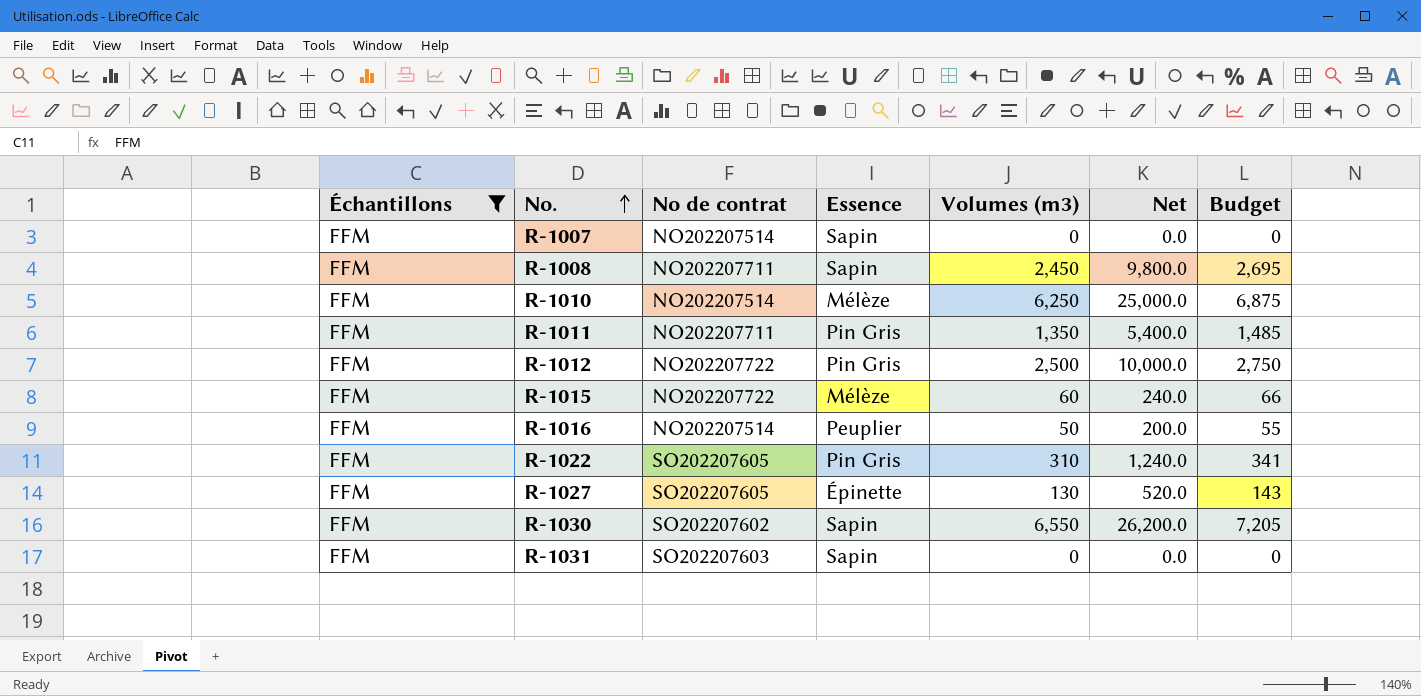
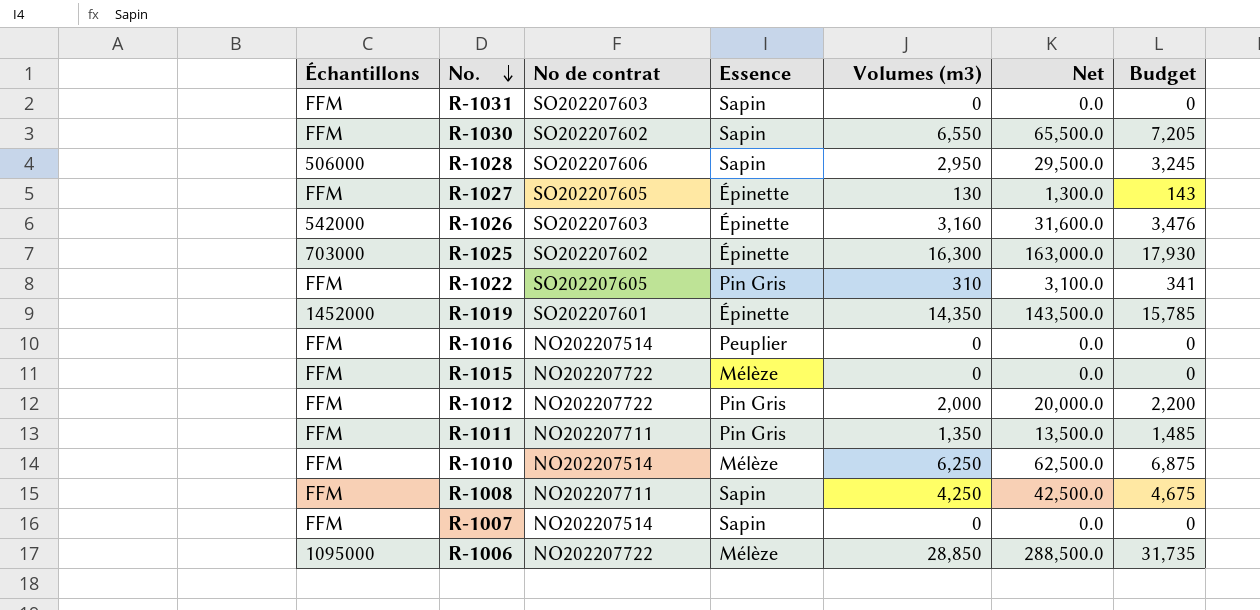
filter: Échantillons = FFM -> none
row order: No. ascending -> No. descending
column Net | formula: [Volumes (m3)] * 4 -> [Volumes (m3)] * 10
R-1016 | Volumes (m3): 50 -> 0
R-1016 | Budget: 55 -> 0
R-1015 | Volumes (m3): 60 -> 0
R-1015 | Budget: 66 -> 0
R-1012 | Volumes (m3): 2,500 -> 2,000
R-1012 | Budget: 2,750 -> 2,200
R-1008 | Volumes (m3): 2,450 -> 4,250
R-1008 | Budget: 2,695 -> 4,675

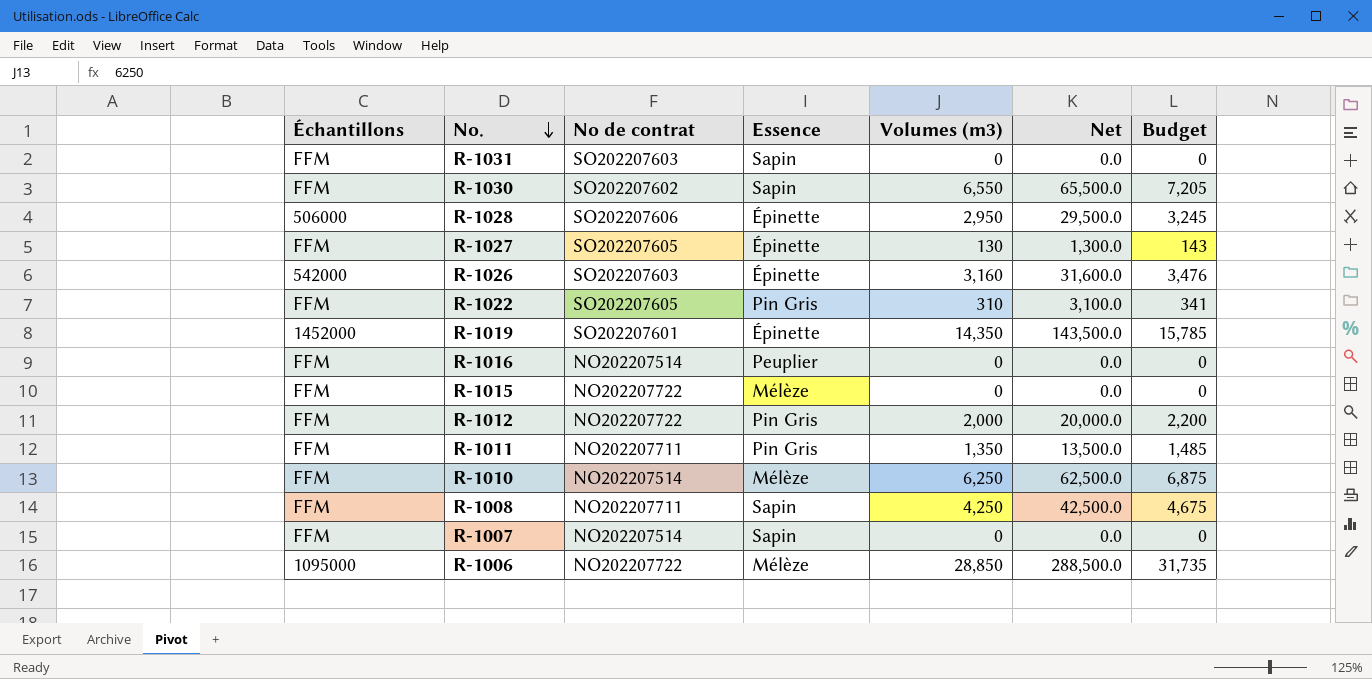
row R-1025: 703000 | SO202207602 | Épinette | 16,300 | 163,000.0 | 17,930 -> none
R-1028 | Essence: Sapin -> Épinette

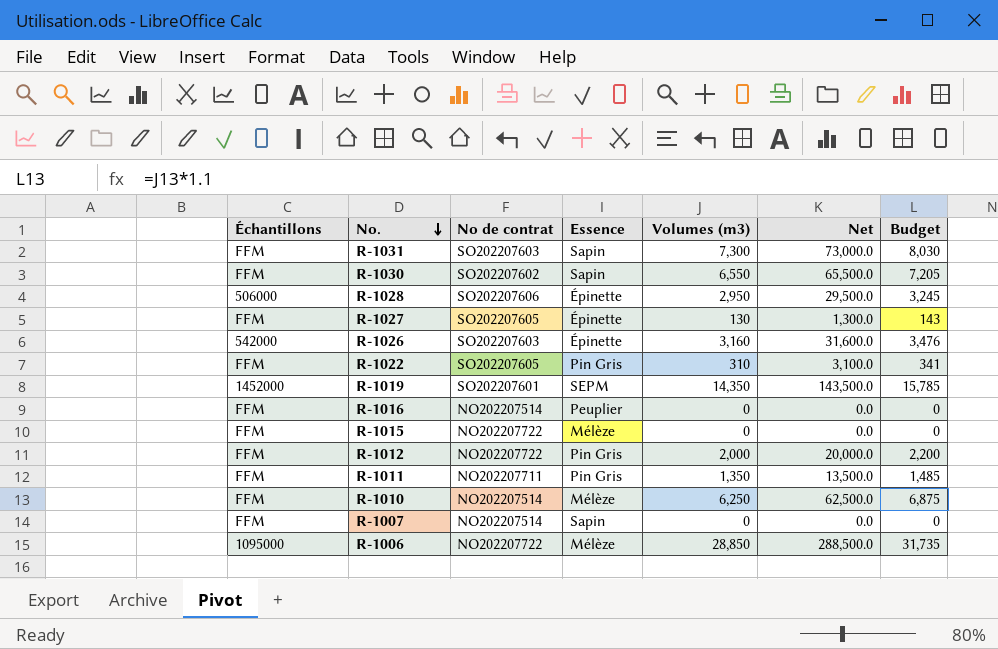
row R-1008: FFM | NO202207711 | Sapin | 4,250 | 42,500.0 | 4,675 -> none
R-1031 | Volumes (m3): 0 -> 7,300
R-1031 | Net: 0.0 -> 73,000.0
R-1031 | Budget: 0 -> 8,030
R-1019 | Essence: Épinette -> SEPM

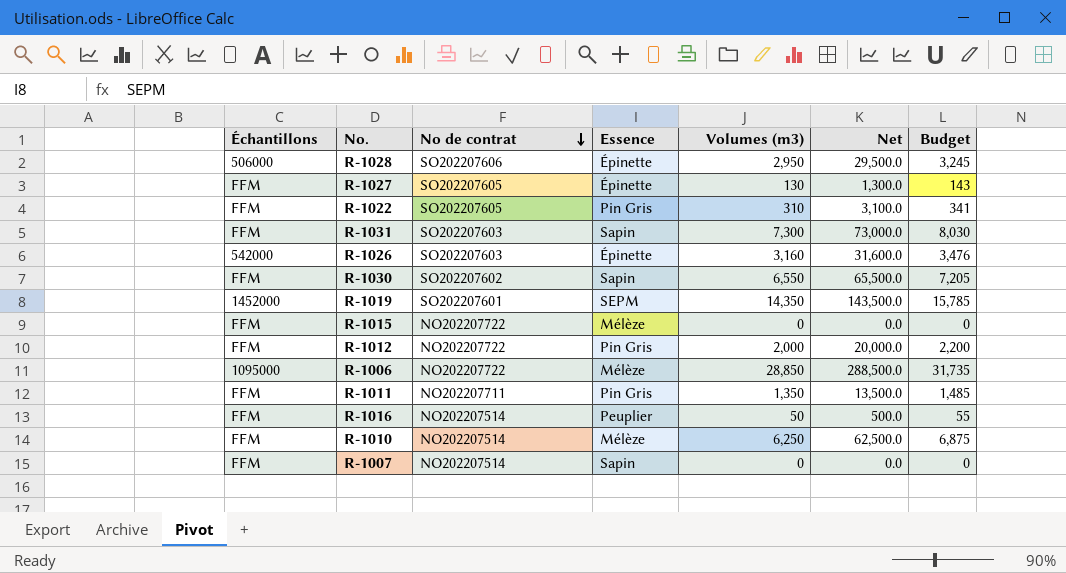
row order: No. descending -> No de contrat descending
R-1016 | Volumes (m3): 0 -> 50
R-1016 | Net: 0.0 -> 500.0
R-1016 | Budget: 0 -> 55

